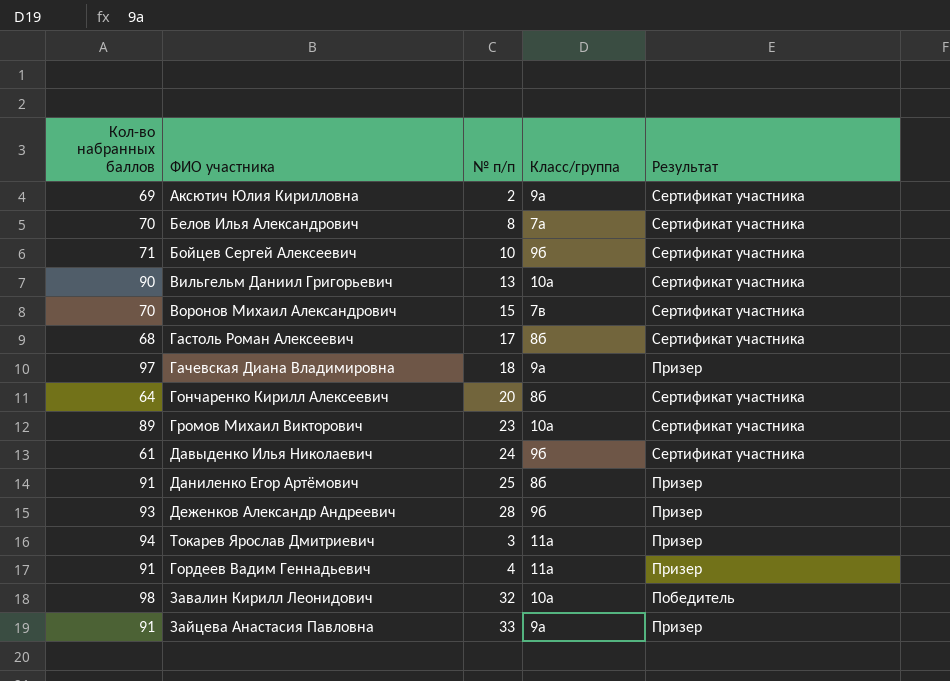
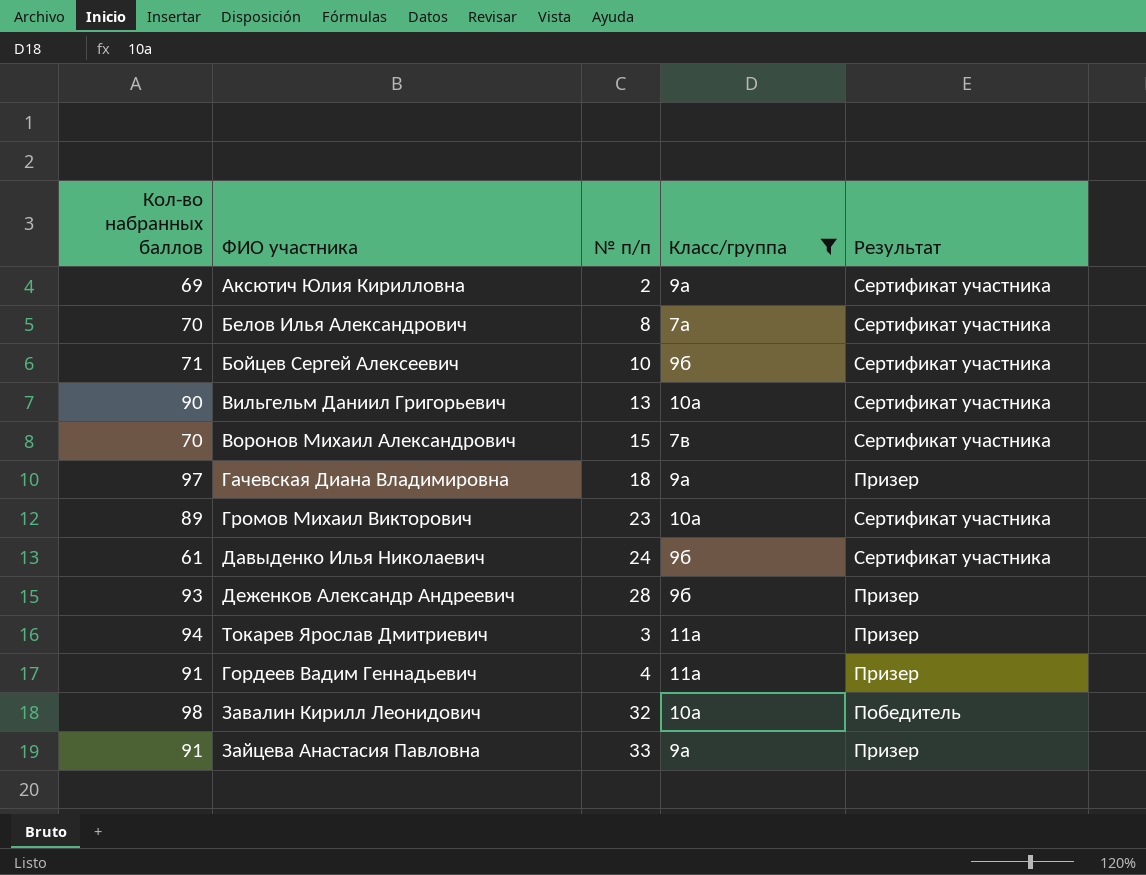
filter: none -> Класс/группа != 8б

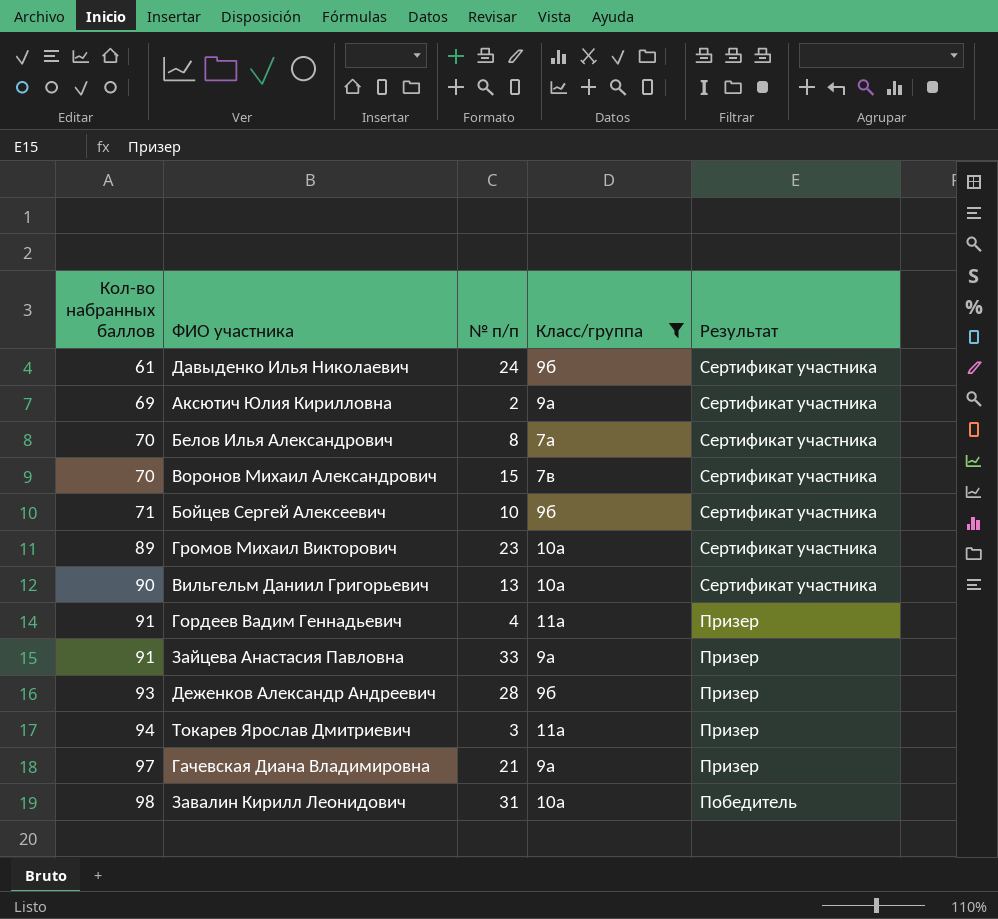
row order: none -> Кол-во набранных баллов ascending
Гачевская Диана Владимировна | № п/п: 18 -> 21
Завалин Кирилл Леонидович | № п/п: 32 -> 31

